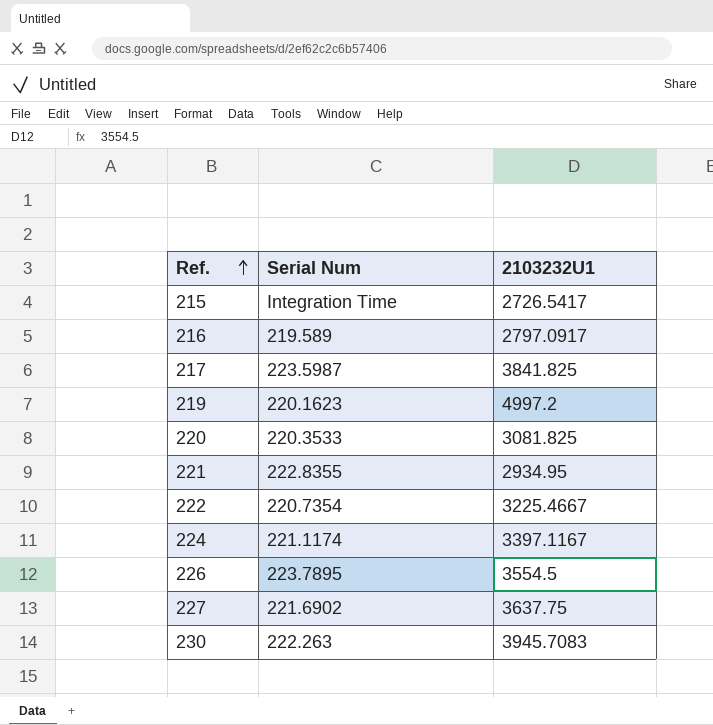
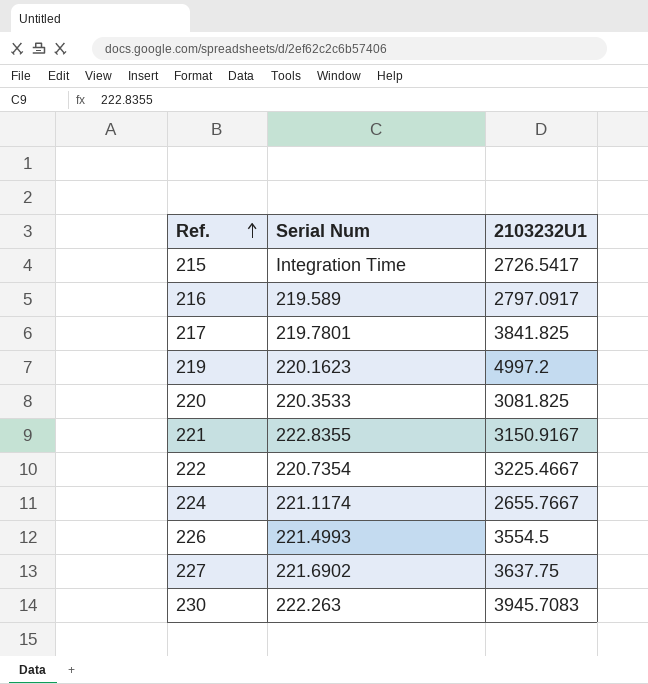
217 | Serial Num: 223.5987 -> 219.7801
221 | 2103232U1: 2934.95 -> 3150.9167
224 | 2103232U1: 3397.1167 -> 2655.7667
226 | Serial Num: 223.7895 -> 221.4993

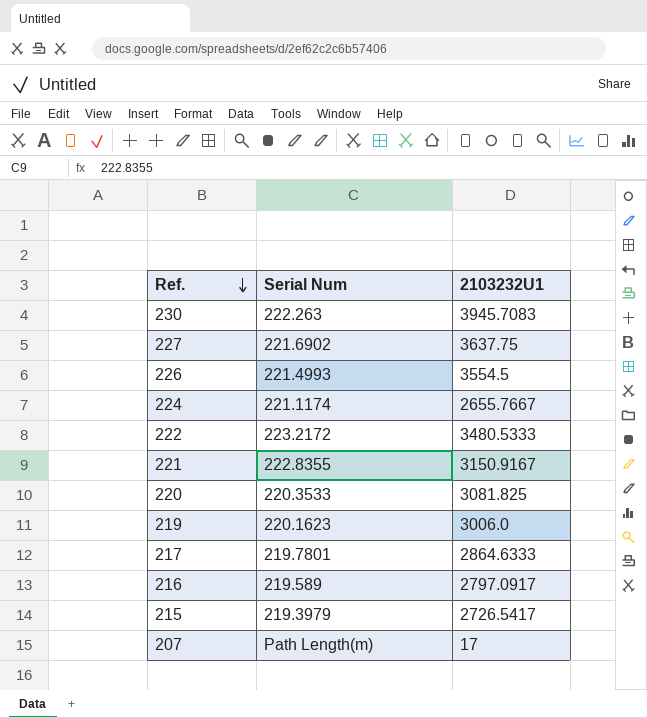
row order: Ref. ascending -> Ref. descending
222 | Serial Num: 220.7354 -> 223.2172
222 | 2103232U1: 3225.4667 -> 3480.5333
219 | 2103232U1: 4997.2 -> 3006.0
217 | 2103232U1: 3841.825 -> 2864.6333
215 | Serial Num: Integration Time -> 219.3979
row 207: none -> Path Length(m) | 17

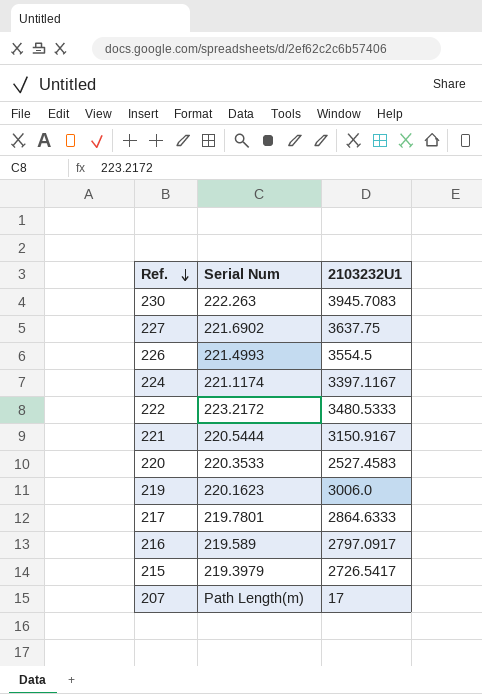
224 | 2103232U1: 2655.7667 -> 3397.1167
221 | Serial Num: 222.8355 -> 220.5444
220 | 2103232U1: 3081.825 -> 2527.4583

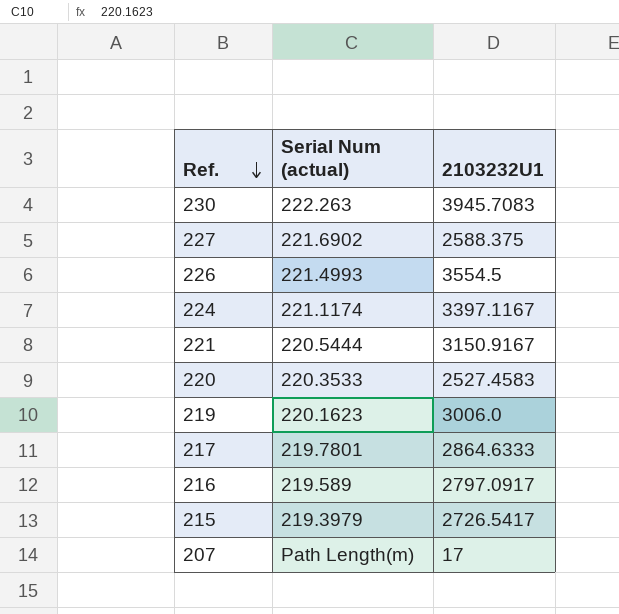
column name: Serial Num -> Serial Num (actual)
row 222: 223.2172 | 3480.5333 -> none
227 | 2103232U1: 3637.75 -> 2588.375

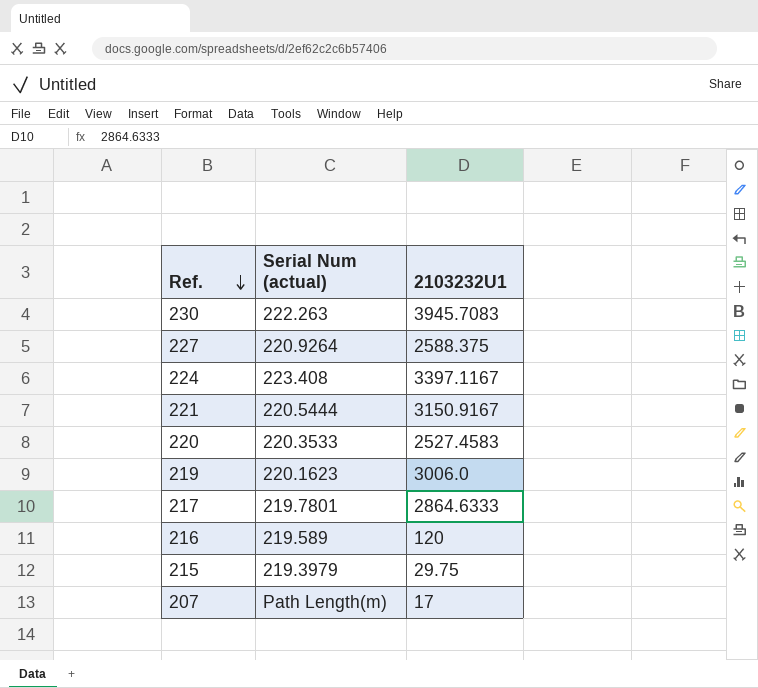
row 226: 221.4993 | 3554.5 -> none
227 | Serial Num (actual): 221.6902 -> 220.9264
224 | Serial Num (actual): 221.1174 -> 223.408
216 | 2103232U1: 2797.0917 -> 120
215 | 2103232U1: 2726.5417 -> 29.75

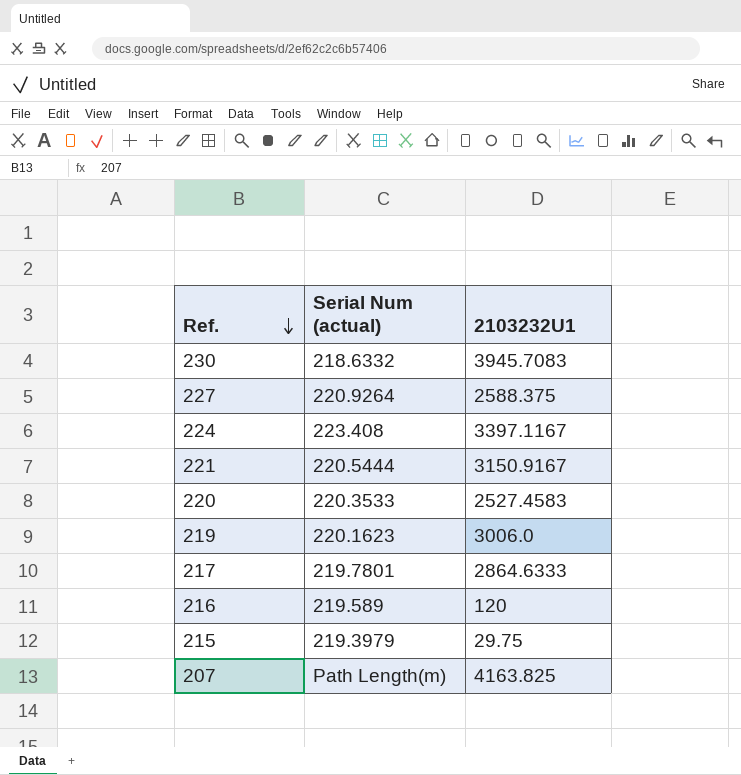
230 | Serial Num (actual): 222.263 -> 218.6332
207 | 2103232U1: 17 -> 4163.825

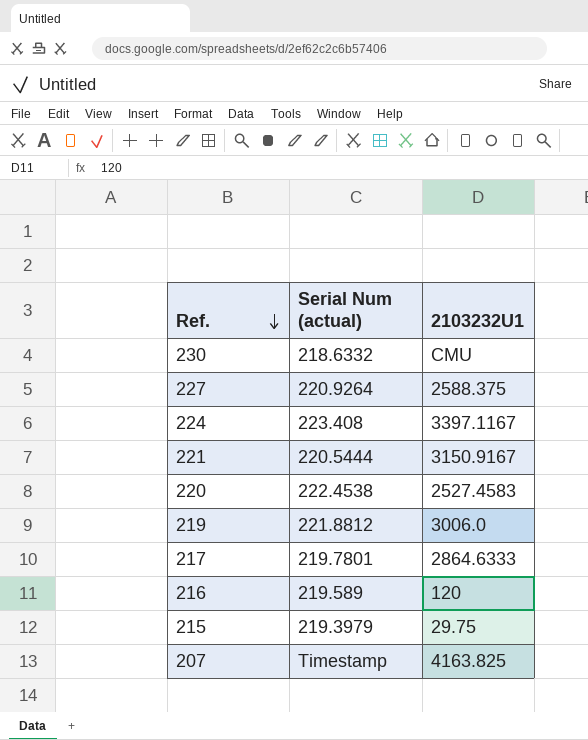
230 | 2103232U1: 3945.7083 -> CMU
220 | Serial Num (actual): 220.3533 -> 222.4538
219 | Serial Num (actual): 220.1623 -> 221.8812
207 | Serial Num (actual): Path Length(m) -> Timestamp

